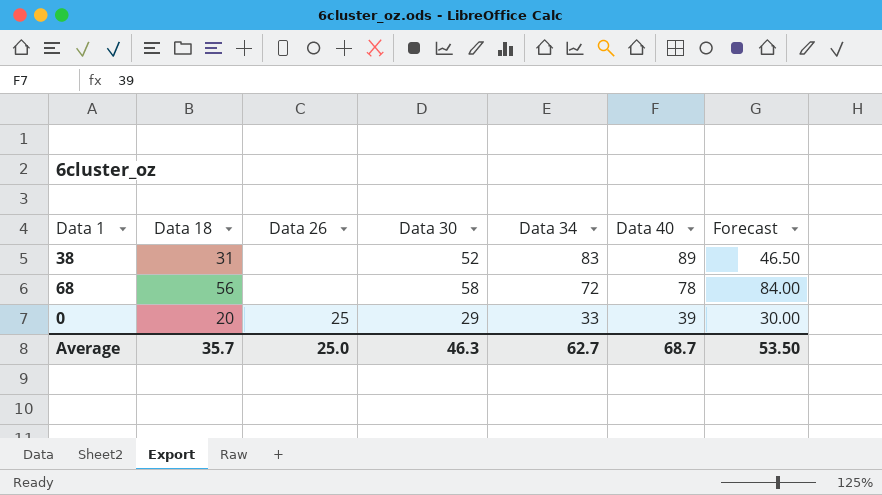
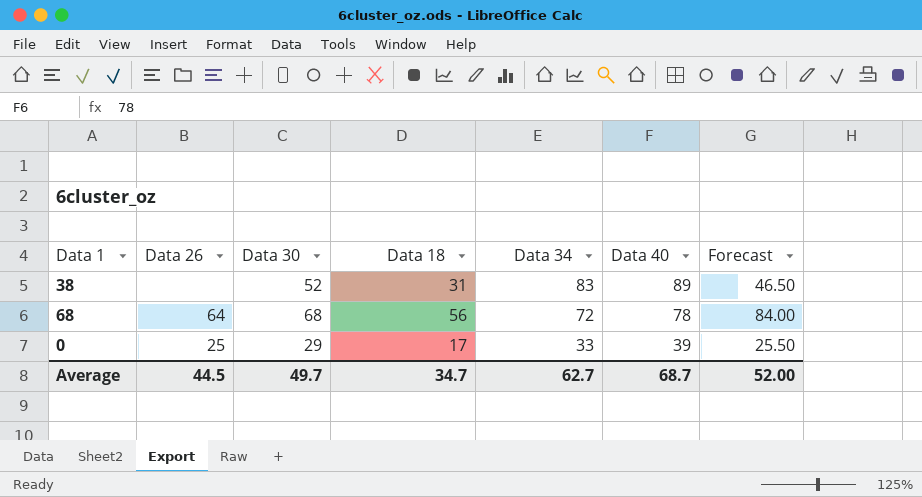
column Data 18 | position: 2 -> 4
68 | Data 26: none -> 64
68 | Data 30: 58 -> 68
0 | Data 18: 20 -> 17
0 | Forecast: 30.00 -> 25.50
Average | Data 26: 25.0 -> 44.5
Average | Data 30: 46.3 -> 49.7
Average | Data 18: 35.7 -> 34.7
Average | Forecast: 53.50 -> 52.00

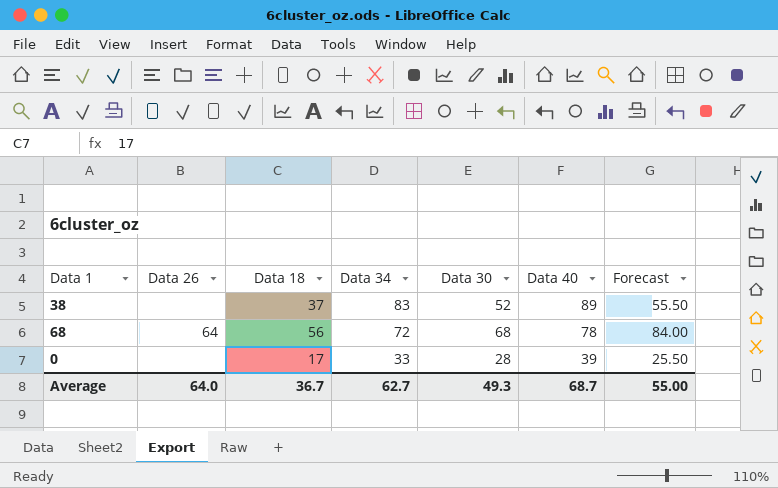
column Data 30 | position: 3 -> 5
38 | Data 18: 31 -> 37
38 | Forecast: 46.50 -> 55.50
0 | Data 26: 25 -> none
0 | Data 30: 29 -> 28
Average | Data 26: 44.5 -> 64.0
Average | Data 18: 34.7 -> 36.7
Average | Data 30: 49.7 -> 49.3
Average | Forecast: 52.00 -> 55.00

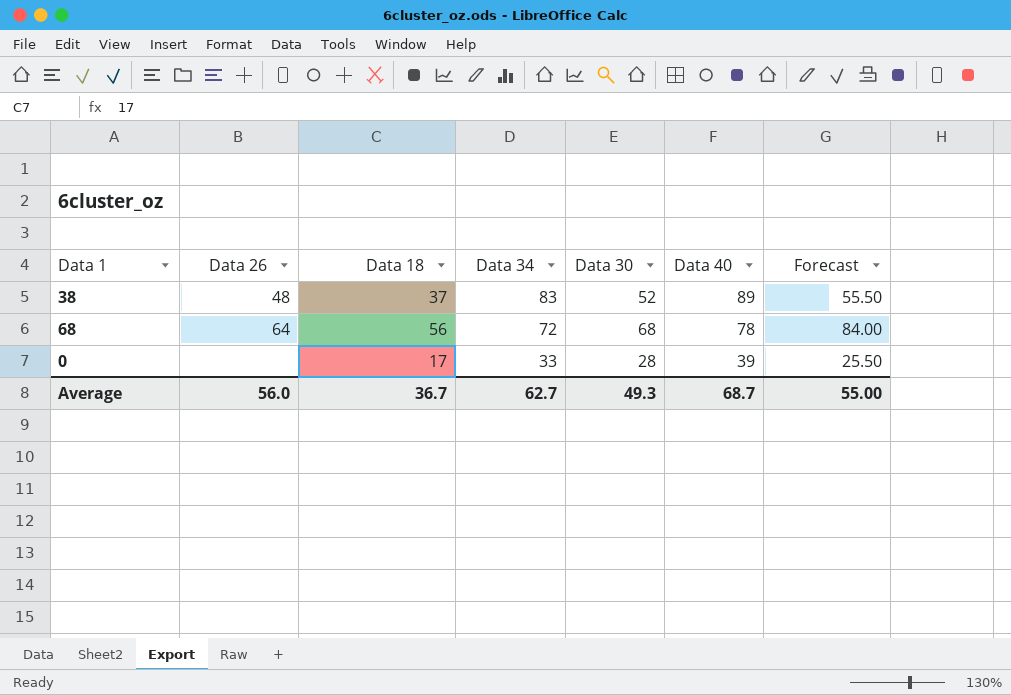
38 | Data 26: none -> 48
Average | Data 26: 64.0 -> 56.0

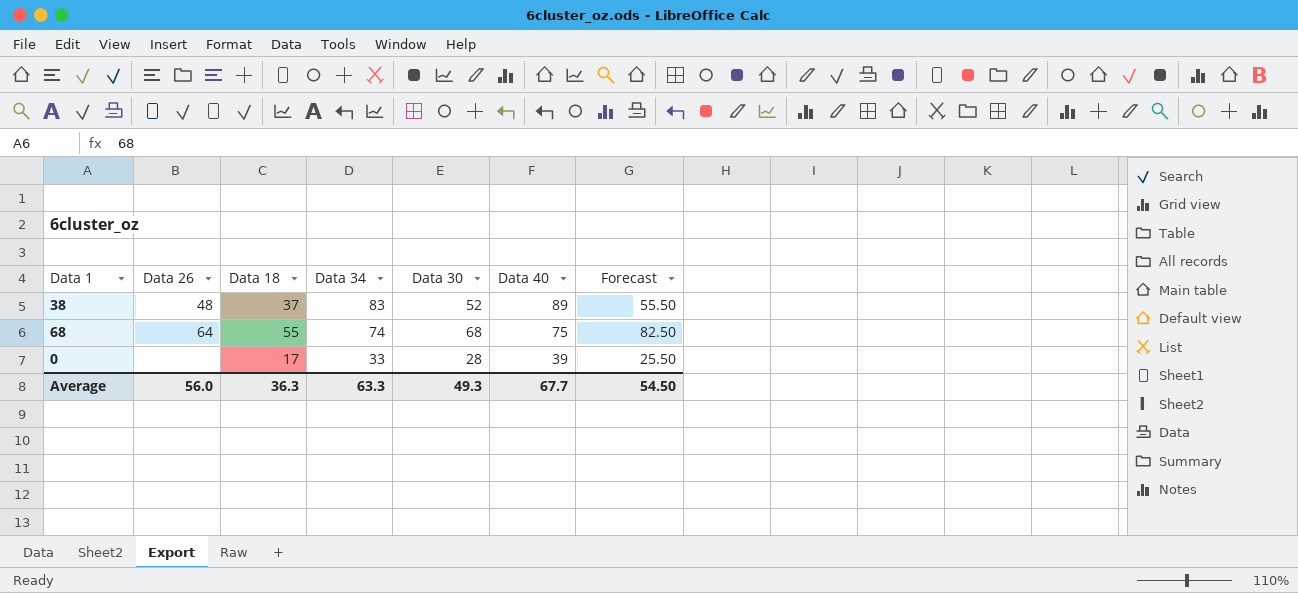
68 | Data 18: 56 -> 55
68 | Data 34: 72 -> 74
68 | Data 40: 78 -> 75
68 | Forecast: 84.00 -> 82.50
Average | Data 18: 36.7 -> 36.3
Average | Data 34: 62.7 -> 63.3
Average | Data 40: 68.7 -> 67.7
Average | Forecast: 55.00 -> 54.50

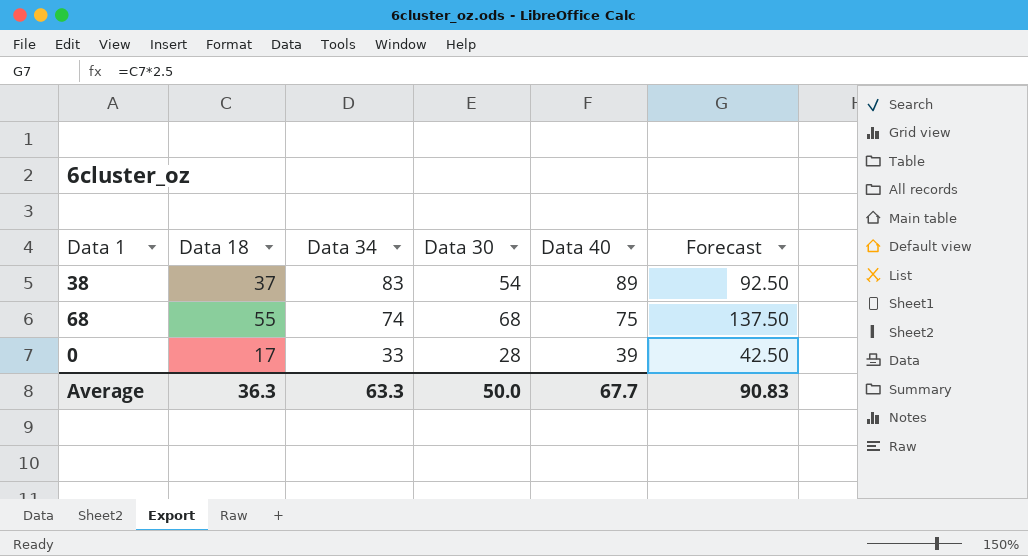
column Data 26 | position: 2 -> none
column Forecast | formula: [Data 18] * 1.5 -> [Data 18] * 2.5
38 | Data 30: 52 -> 54
Average | Data 30: 49.3 -> 50.0
Average | Forecast: 54.50 -> 90.83

